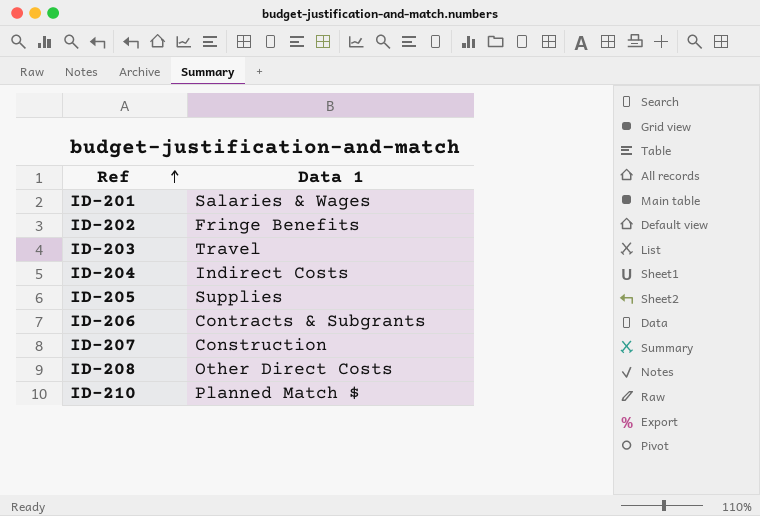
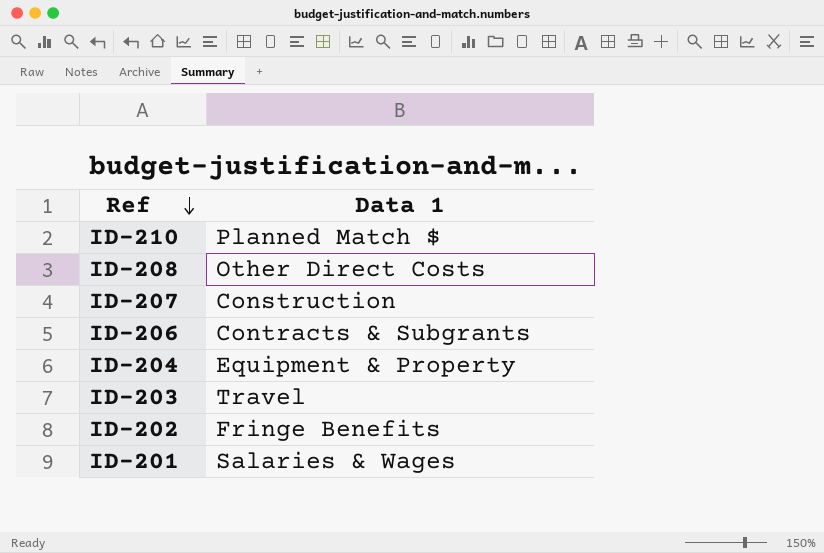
row order: Ref ascending -> Ref descending
row ID-205: Supplies -> none
ID-204 | Data 1: Indirect Costs -> Equipment & Property

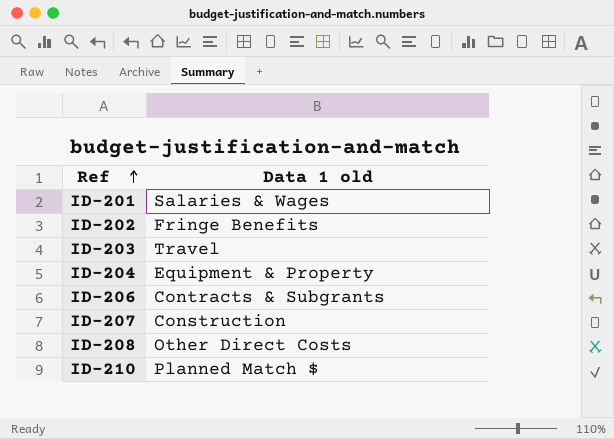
row order: Ref descending -> Ref ascending
column name: Data 1 -> Data 1 old

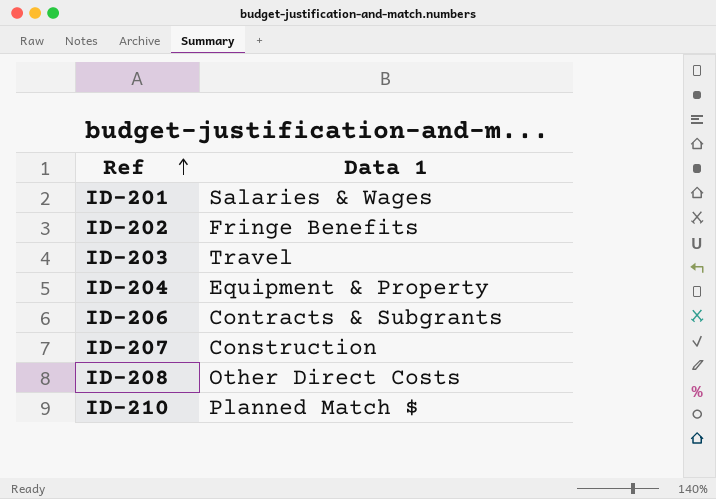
column name: Data 1 old -> Data 1

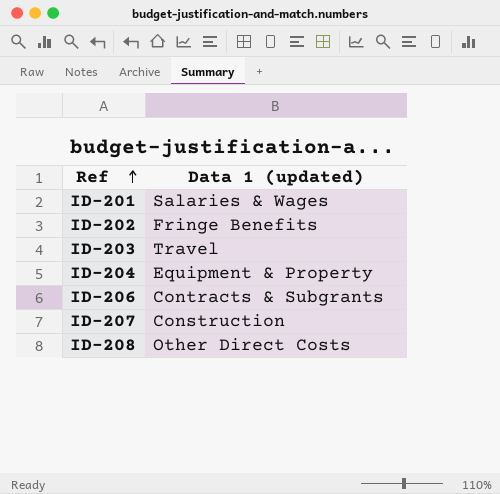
column name: Data 1 -> Data 1 (updated)
row ID-210: Planned Match $ -> none

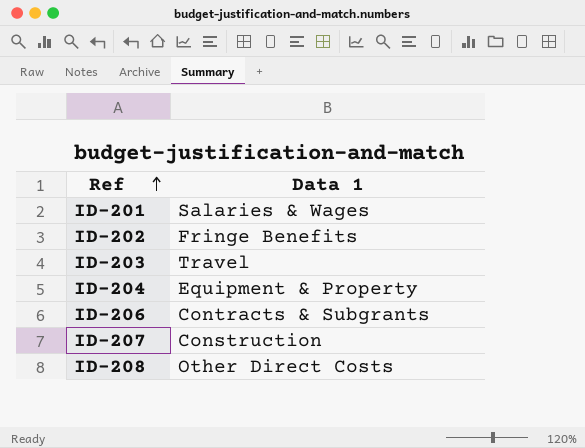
column name: Data 1 (updated) -> Data 1

